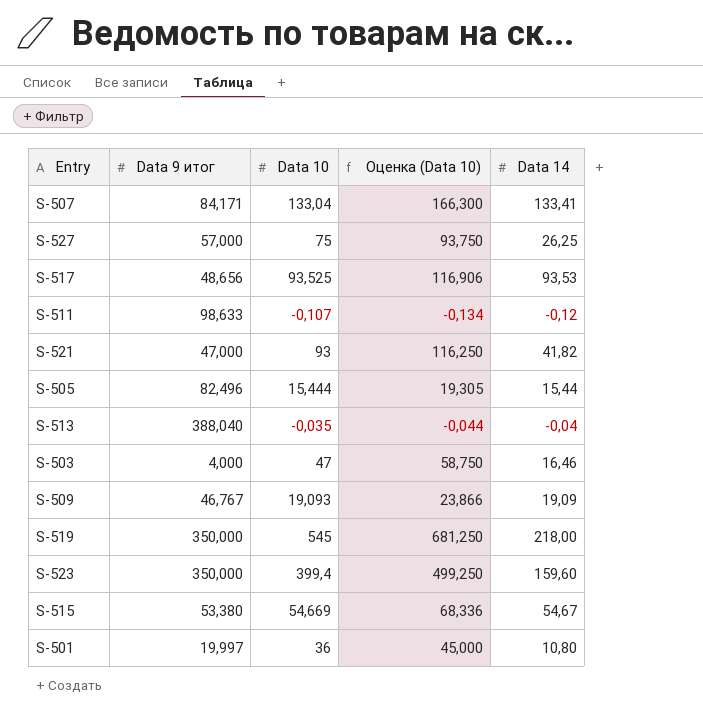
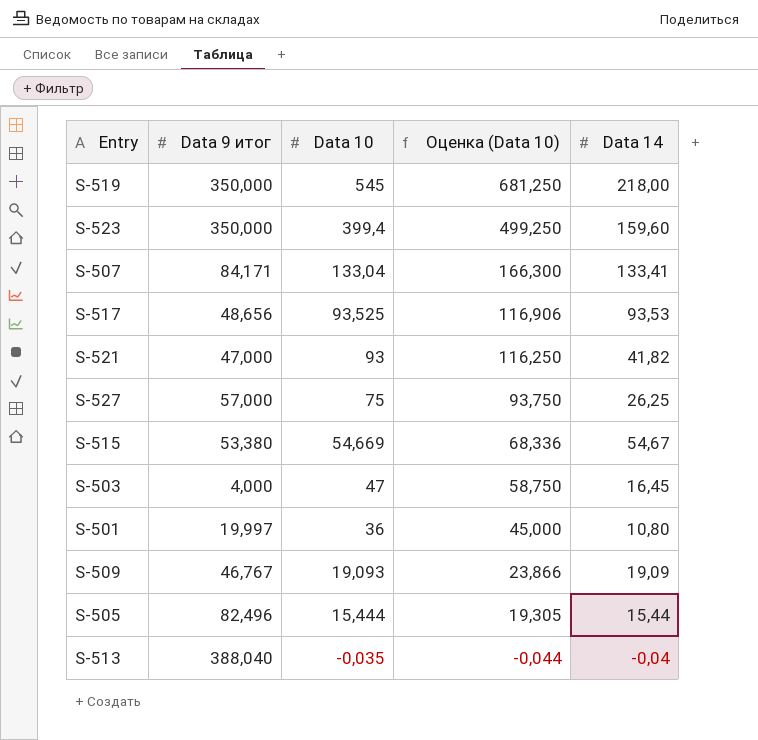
row order: none -> Data 10 descending
row S-511: 98,633 | -0,107 | -0,134 | -0,12 -> none
S-503 | Data 14: 16,46 -> 16,45

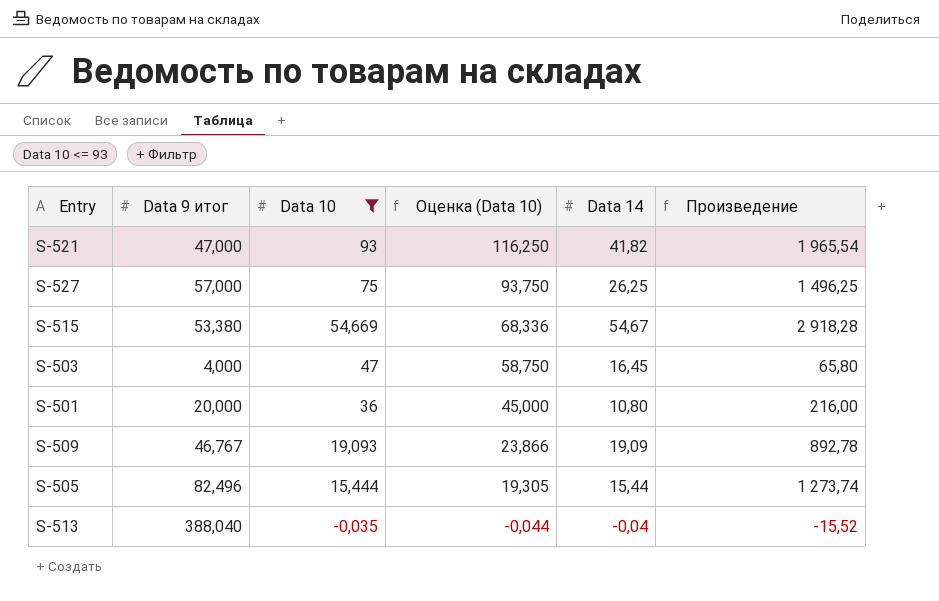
filter: none -> Data 10 <= 93
column Произведение | formula: none -> [Data 9 итог] * [Data 14]
S-501 | Data 9 итог: 19,997 -> 20,000

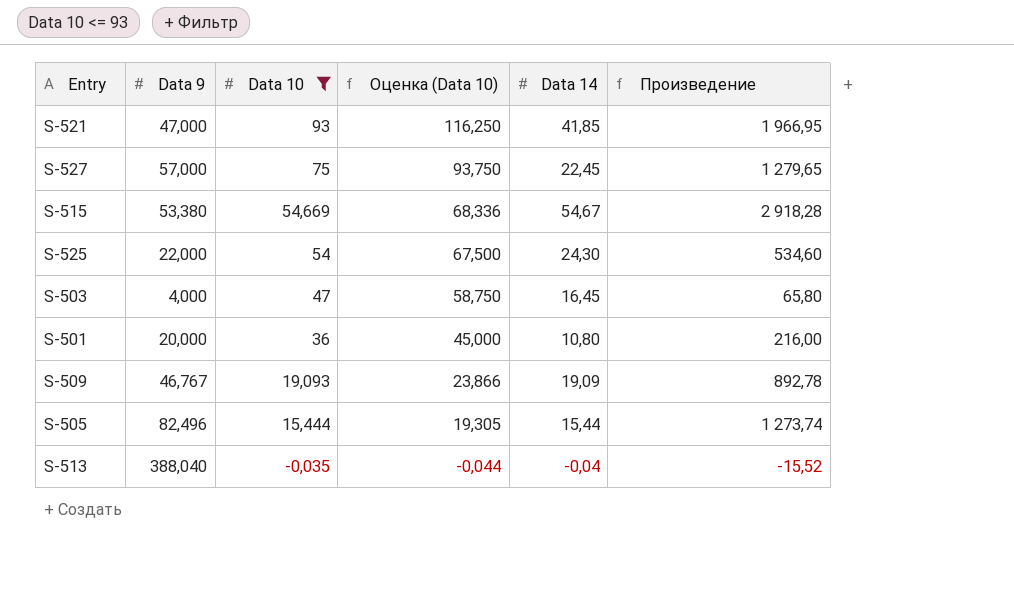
column name: Data 9 итог -> Data 9
S-521 | Data 14: 41,82 -> 41,85
S-521 | Произведение: 1 965,54 -> 1 966,95
S-527 | Data 14: 26,25 -> 22,45
S-527 | Произведение: 1 496,25 -> 1 279,65
row S-525: none -> 22,000 | 54 | 67,500 | 24,30 | 534,60

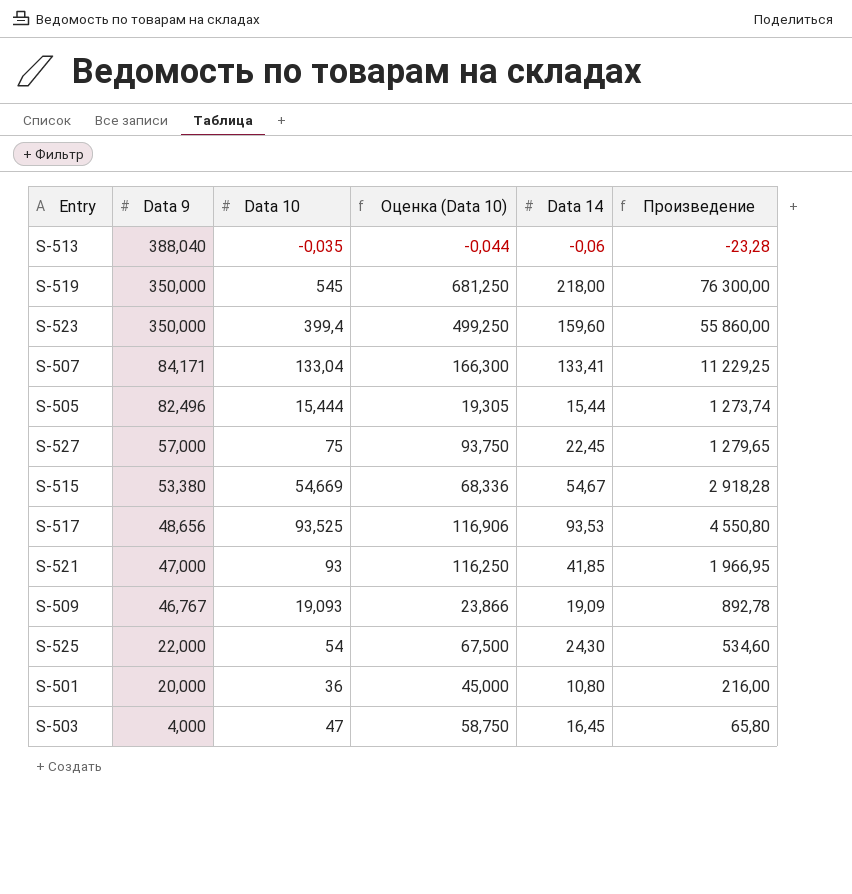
filter: Data 10 <= 93 -> none
row order: Data 10 descending -> Data 9 descending
S-513 | Data 14: -0,04 -> -0,06
S-513 | Произведение: -15,52 -> -23,28

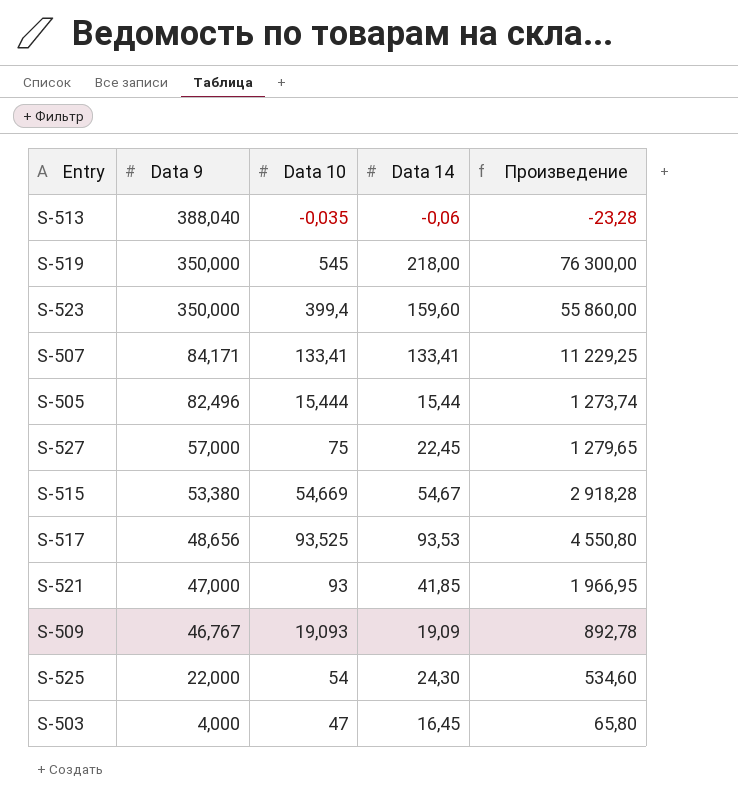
column Оценка (Data 10) | formula: [Data 10] * 1,25 -> none
row S-501: 20,000 | 36 | 45,000 | 10,80 | 216,00 -> none
S-507 | Data 10: 133,04 -> 133,41

